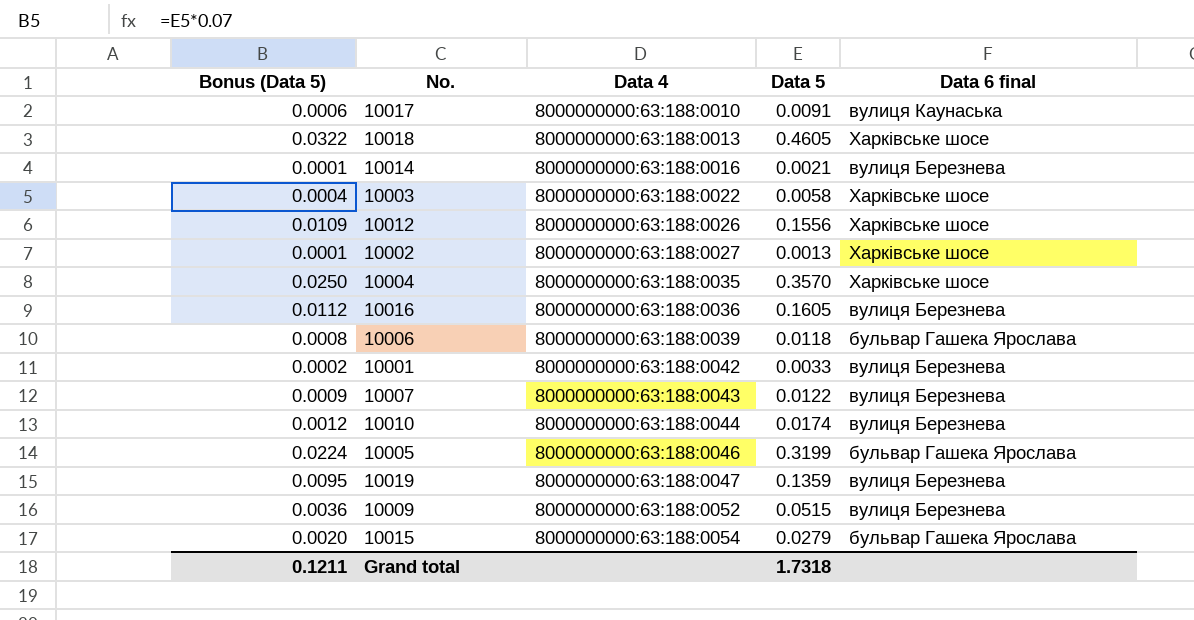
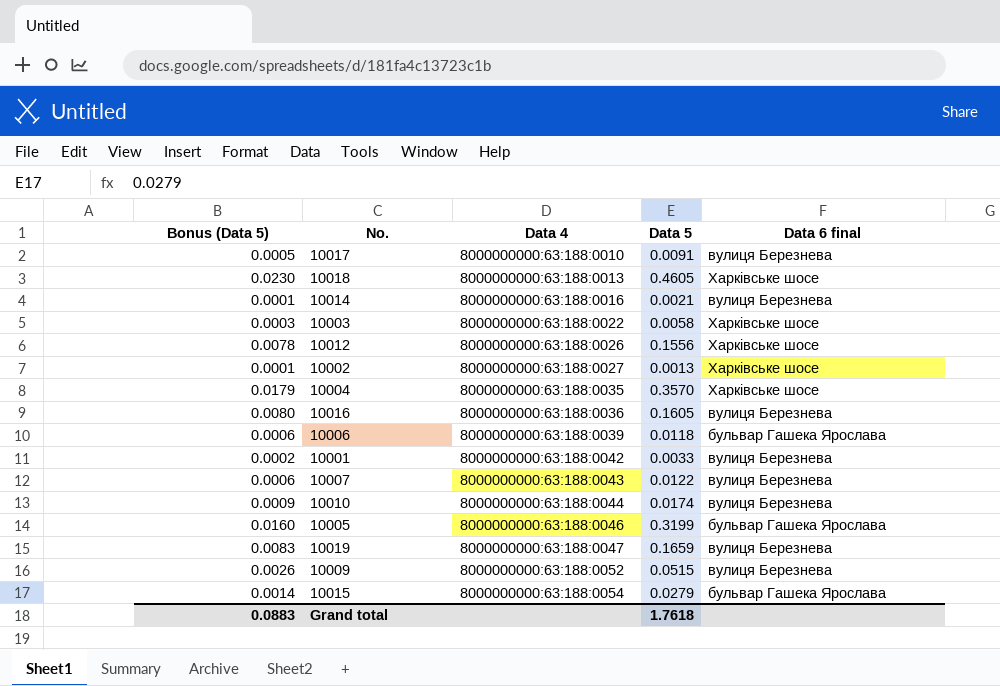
column Bonus (Data 5) | formula: [Data 5] * 0.07 -> [Data 5] * 0.05
10017 | Data 6 final: вулиця Каунаська -> вулиця Березнева
10019 | Data 5: 0.1359 -> 0.1659
Grand total | Bonus (Data 5): 0.1211 -> 0.0883
Grand total | Data 5: 1.7318 -> 1.7618

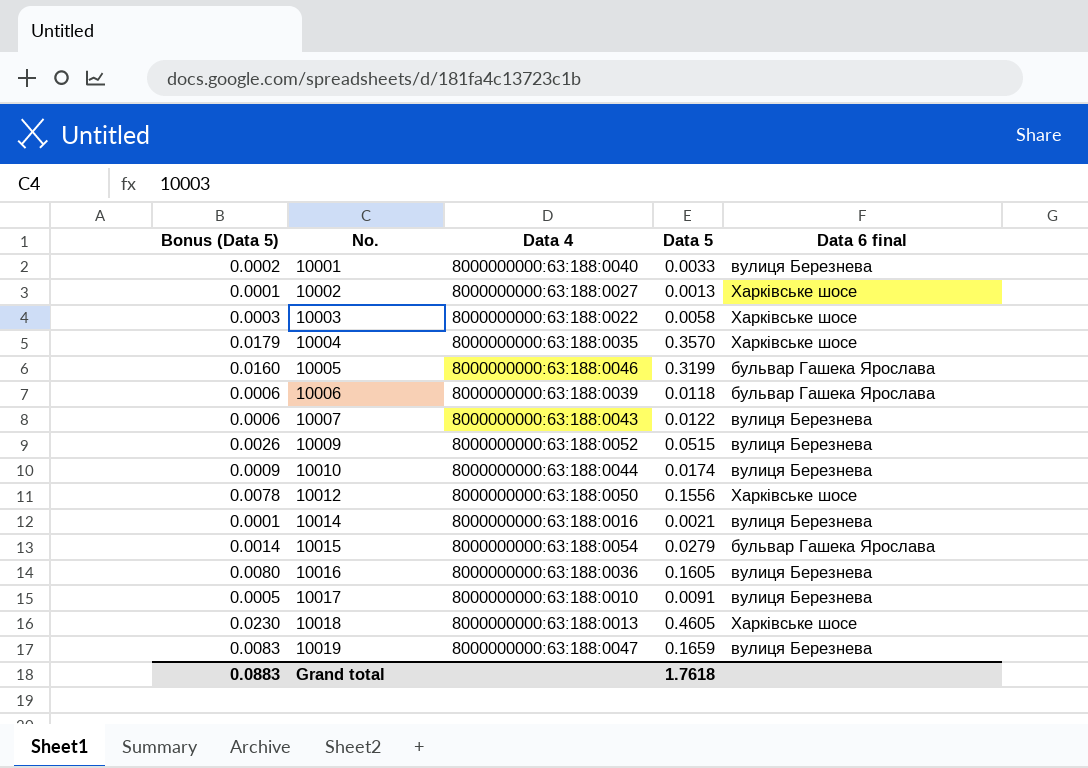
row order: Data 4 ascending -> No. ascending
10001 | Data 4: 8000000000:63:188:0042 -> 8000000000:63:188:0040
10012 | Data 4: 8000000000:63:188:0026 -> 8000000000:63:188:0050

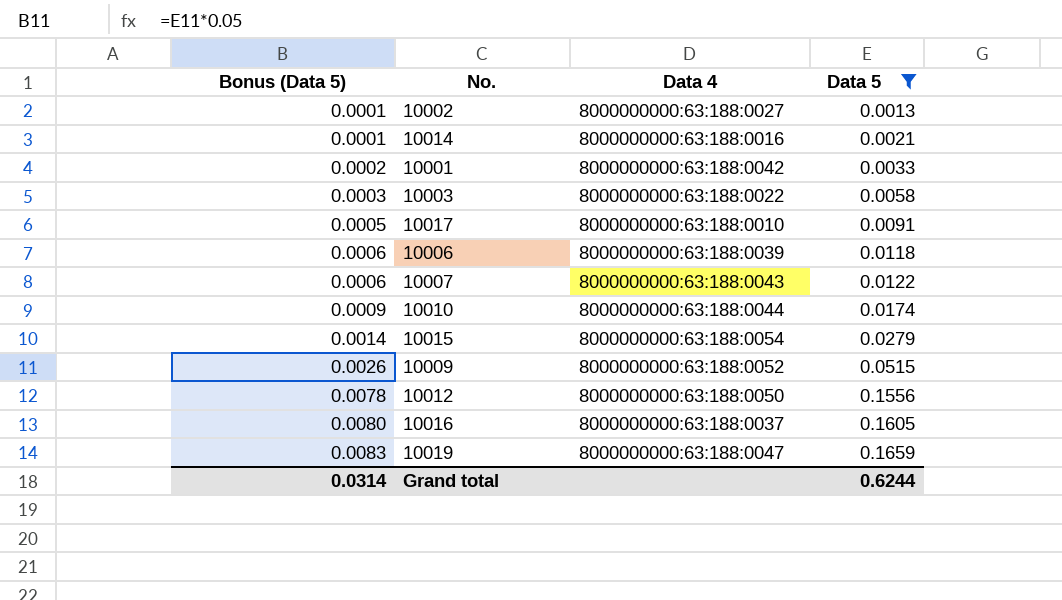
filter: none -> Data 5 <= 0.1659
row order: No. ascending -> Bonus (Data 5) ascending
column Data 6 final | position: 5 -> none
10001 | Data 4: 8000000000:63:188:0040 -> 8000000000:63:188:0042
10016 | Data 4: 8000000000:63:188:0036 -> 8000000000:63:188:0037
Grand total | Bonus (Data 5): 0.0883 -> 0.0314
Grand total | Data 5: 1.7618 -> 0.6244

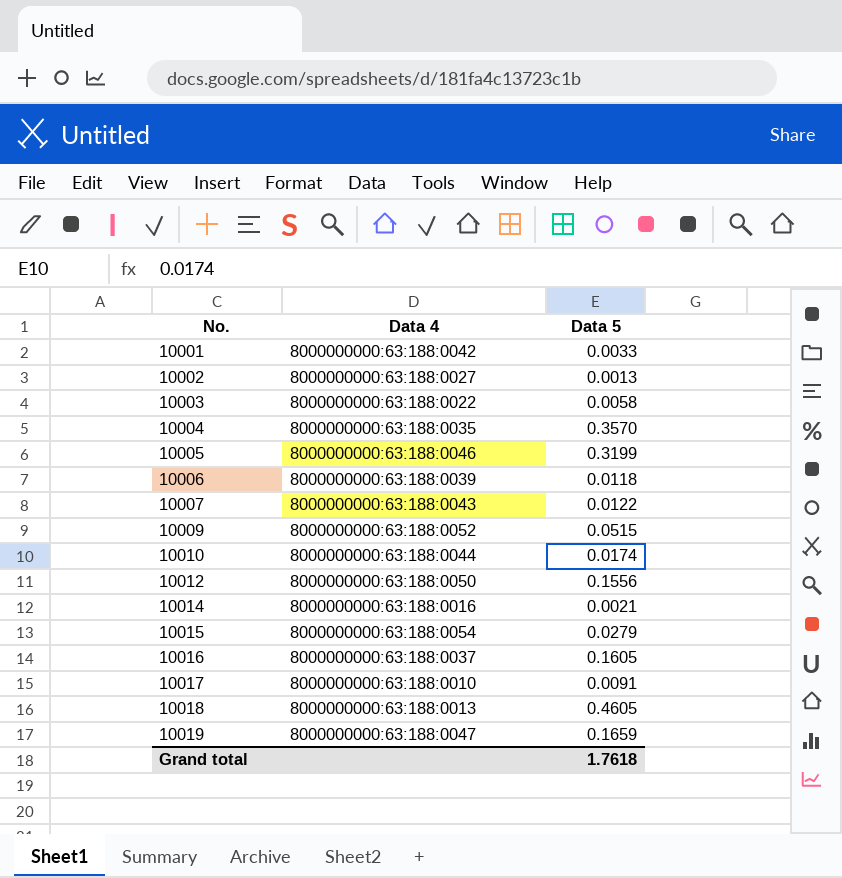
filter: Data 5 <= 0.1659 -> none
row order: Bonus (Data 5) ascending -> No. ascending
column Bonus (Data 5) | formula: [Data 5] * 0.05 -> none
Grand total | Data 5: 0.6244 -> 1.7618

